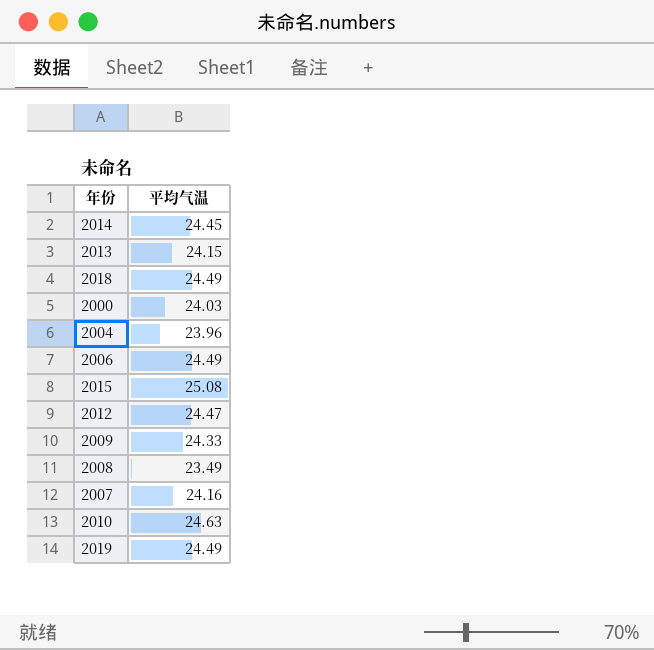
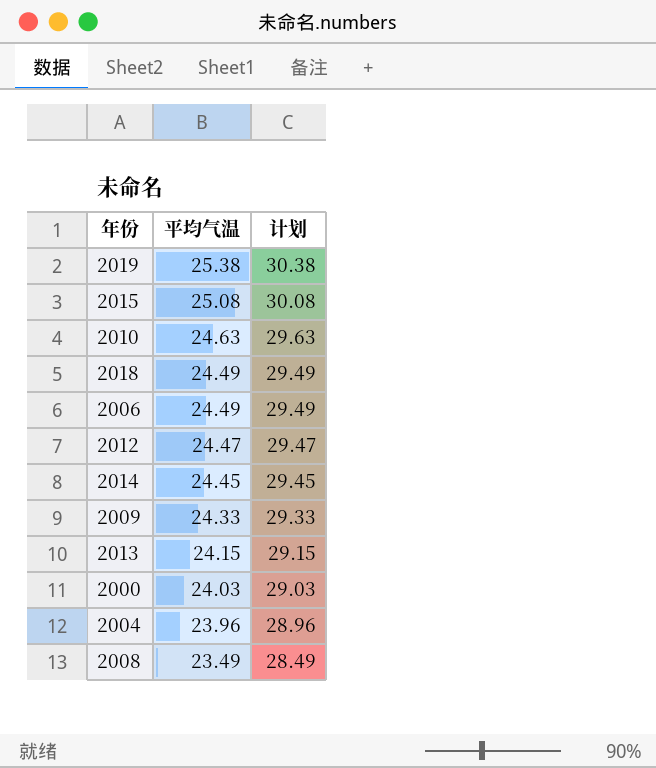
row order: none -> 平均气温 descending
column 计划 | formula: none -> [平均气温] + 5
row 2007: 24.16 -> none
2019 | 平均气温: 24.49 -> 25.38

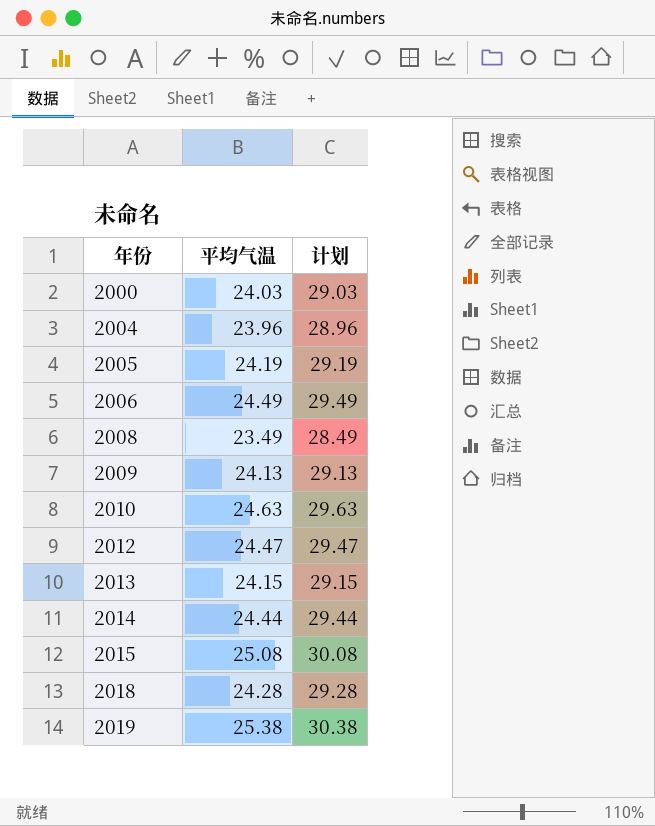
row order: 平均气温 descending -> 年份 ascending
row 2005: none -> 24.19 | 29.19
2009 | 平均气温: 24.33 -> 24.13
2009 | 计划: 29.33 -> 29.13
2014 | 平均气温: 24.45 -> 24.44
2014 | 计划: 29.45 -> 29.44
2018 | 平均气温: 24.49 -> 24.28
2018 | 计划: 29.49 -> 29.28

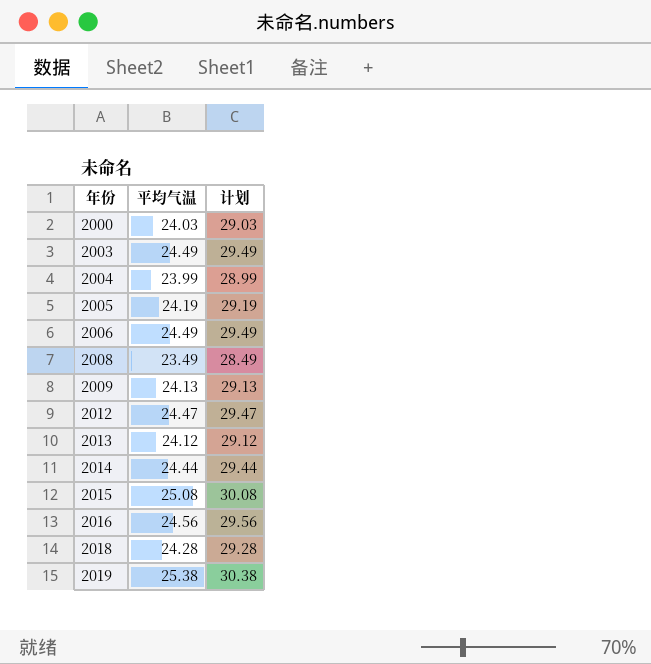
row 2010: 24.63 | 29.63 -> none
row 2003: none -> 24.49 | 29.49
2004 | 平均气温: 23.96 -> 23.99
2004 | 计划: 28.96 -> 28.99
2013 | 平均气温: 24.15 -> 24.12
2013 | 计划: 29.15 -> 29.12
row 2016: none -> 24.56 | 29.56

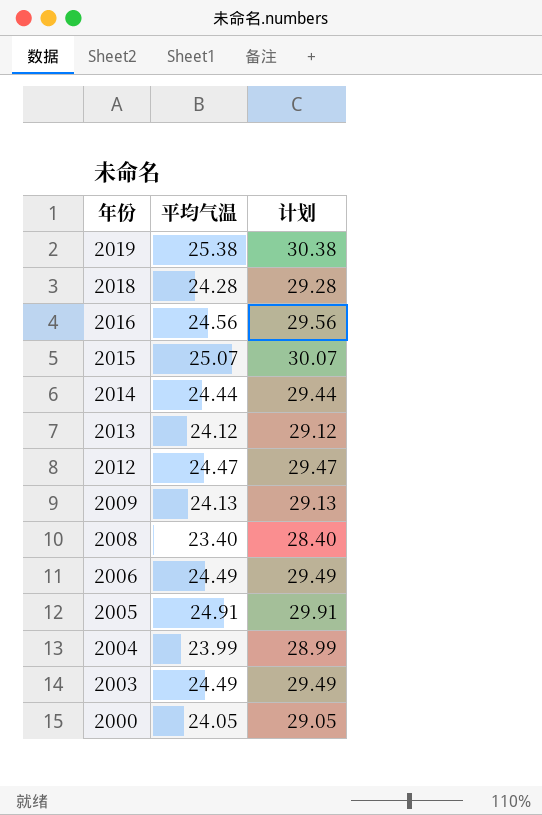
row order: 年份 ascending -> 年份 descending
2015 | 平均气温: 25.08 -> 25.07
2015 | 计划: 30.08 -> 30.07
2008 | 平均气温: 23.49 -> 23.40
2008 | 计划: 28.49 -> 28.40
2005 | 平均气温: 24.19 -> 24.91
2005 | 计划: 29.19 -> 29.91
2000 | 平均气温: 24.03 -> 24.05
2000 | 计划: 29.03 -> 29.05

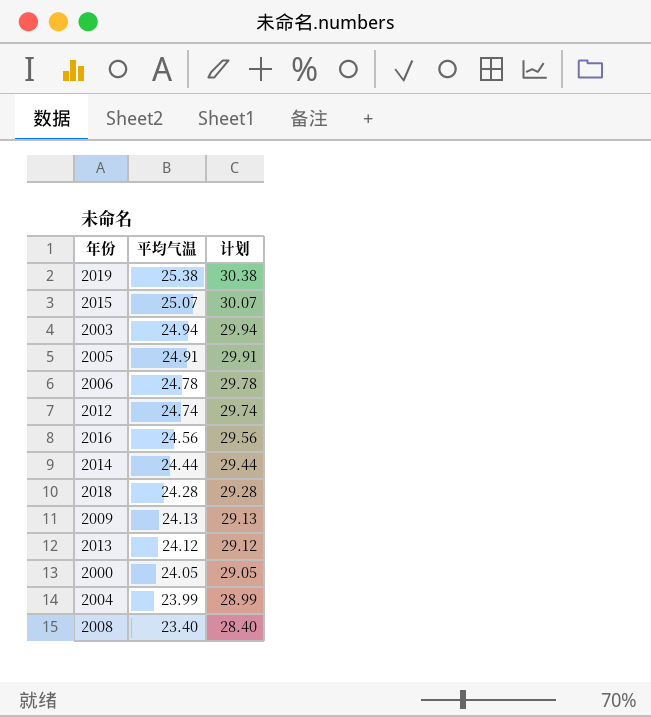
row order: 年份 descending -> 平均气温 descending
2003 | 平均气温: 24.49 -> 24.94
2003 | 计划: 29.49 -> 29.94
2006 | 平均气温: 24.49 -> 24.78
2006 | 计划: 29.49 -> 29.78
2012 | 平均气温: 24.47 -> 24.74
2012 | 计划: 29.47 -> 29.74

